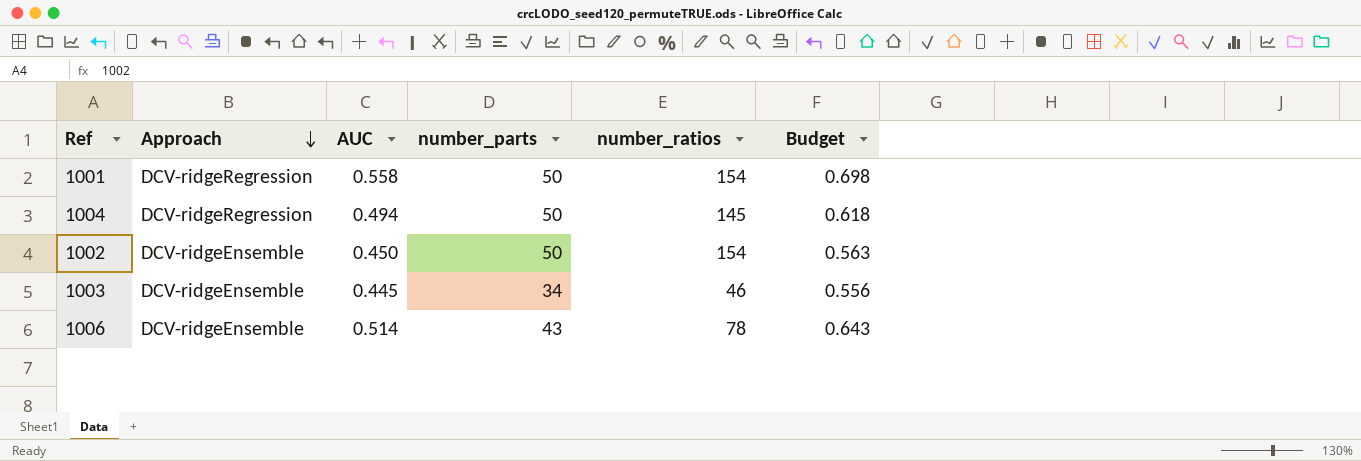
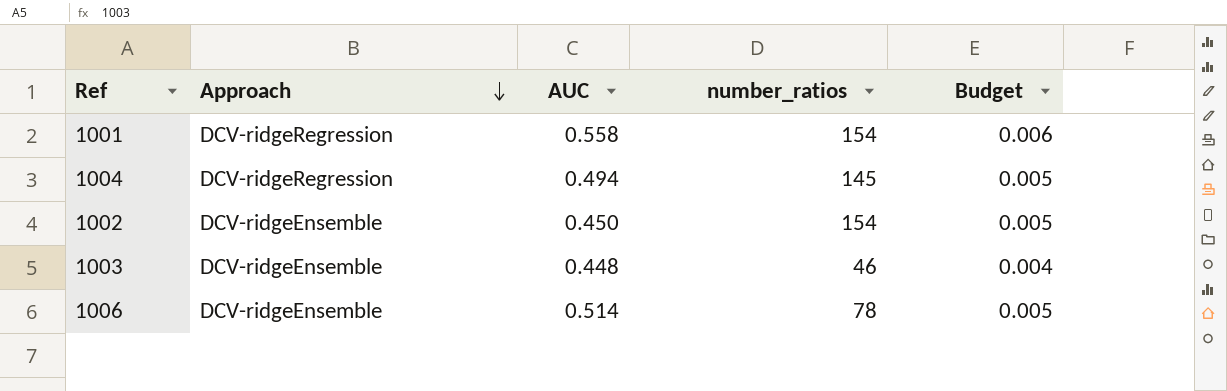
column number_parts | position: 4 -> none
column Budget | formula: [AUC] * 1.25 -> [AUC] * 0.01
1003 | AUC: 0.445 -> 0.448

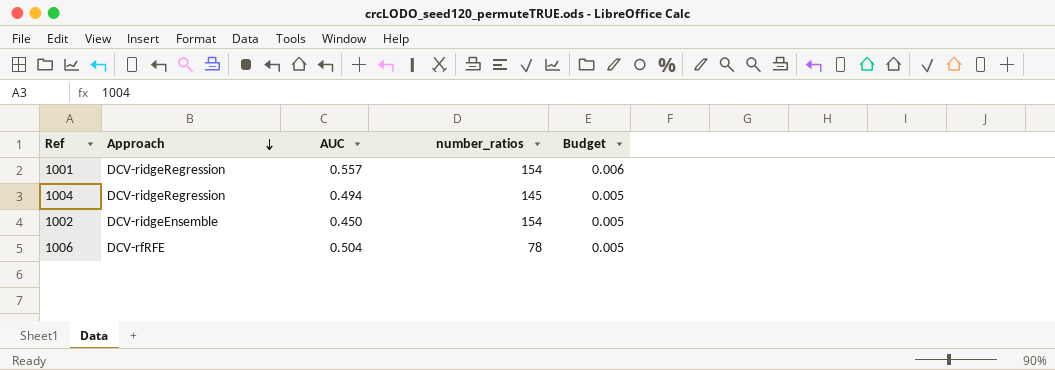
row 1003: DCV-ridgeEnsemble | 0.448 | 46 | 0.004 -> none
1001 | AUC: 0.558 -> 0.557
1006 | Approach: DCV-ridgeEnsemble -> DCV-rfRFE
1006 | AUC: 0.514 -> 0.504

